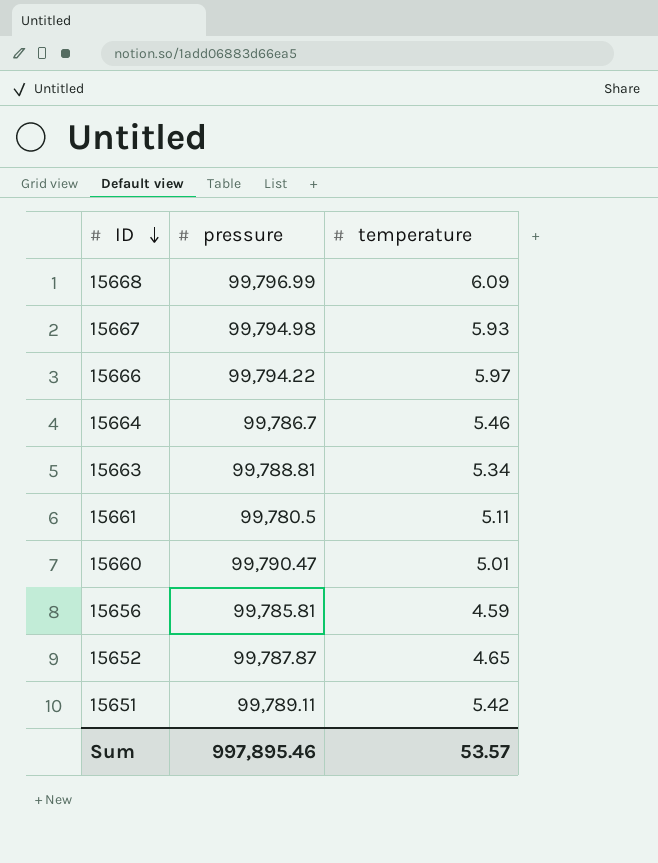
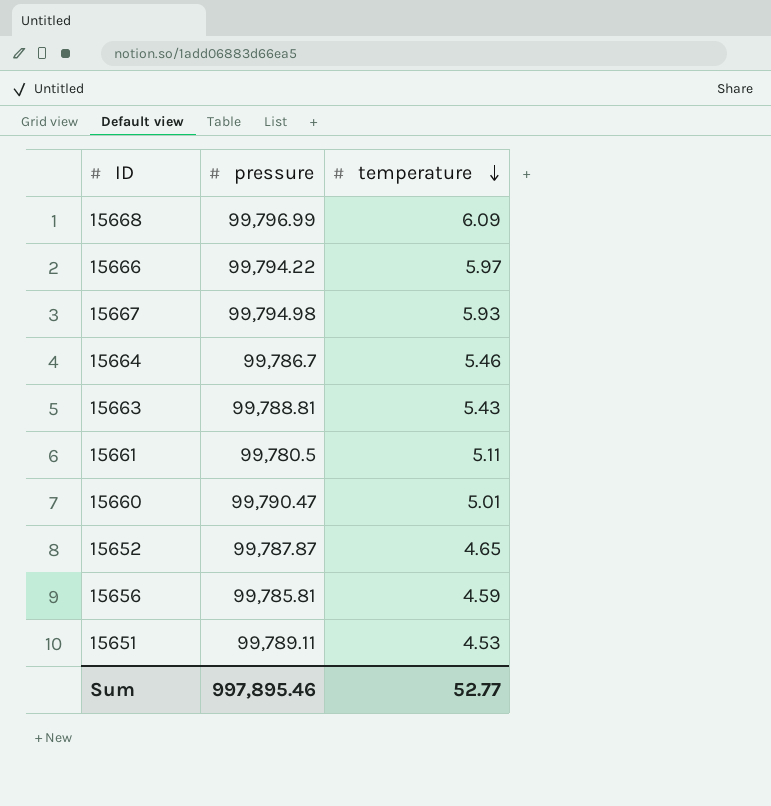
row order: ID descending -> temperature descending
15663 | temperature: 5.34 -> 5.43
15651 | temperature: 5.42 -> 4.53
Sum | temperature: 53.57 -> 52.77

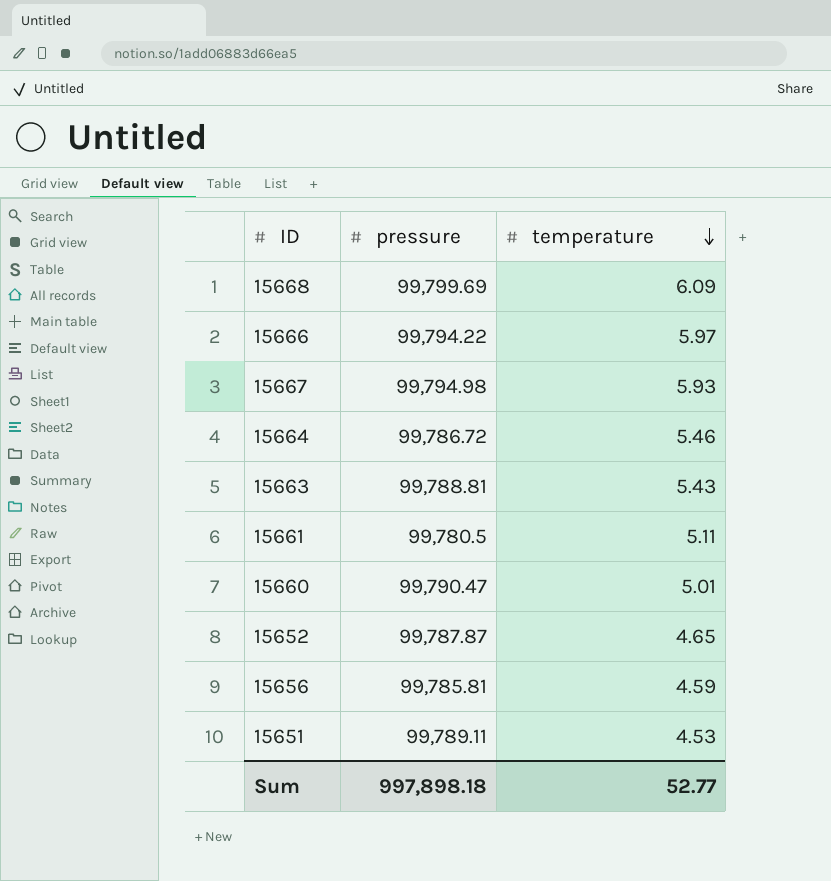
15668 | pressure: 99,796.99 -> 99,799.69
15664 | pressure: 99,786.7 -> 99,786.72
Sum | pressure: 997,895.46 -> 997,898.18

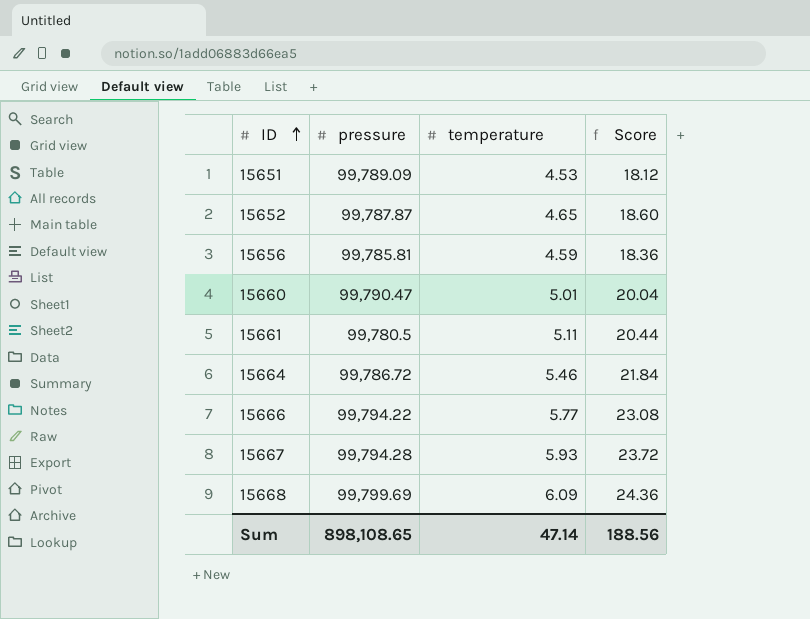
row order: temperature descending -> ID ascending
column Score | formula: none -> [temperature] * 4
row 15663: 99,788.81 | 5.43 -> none
15651 | pressure: 99,789.11 -> 99,789.09
15666 | temperature: 5.97 -> 5.77
15667 | pressure: 99,794.98 -> 99,794.28
Sum | pressure: 997,898.18 -> 898,108.65
Sum | temperature: 52.77 -> 47.14

